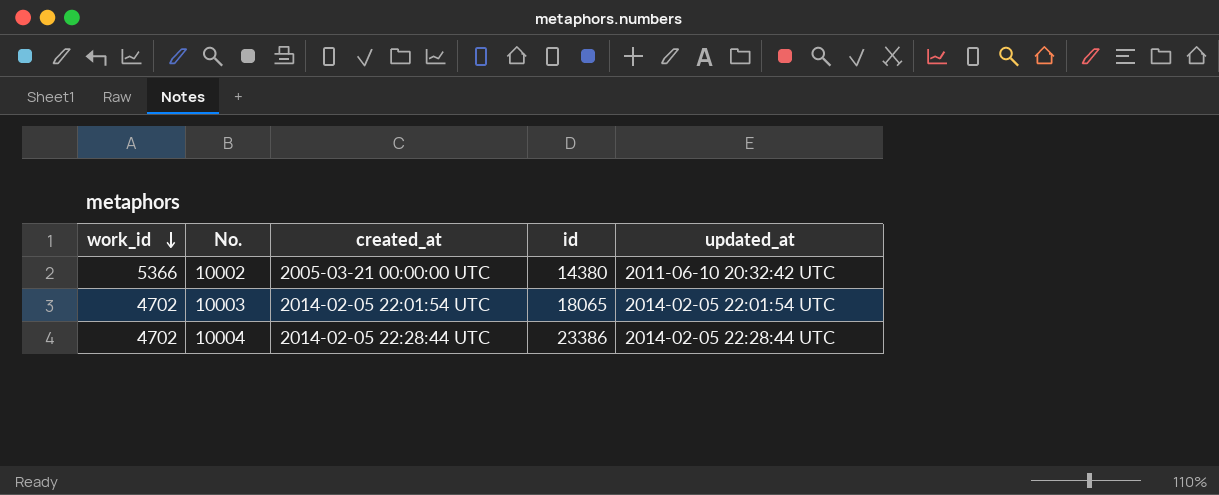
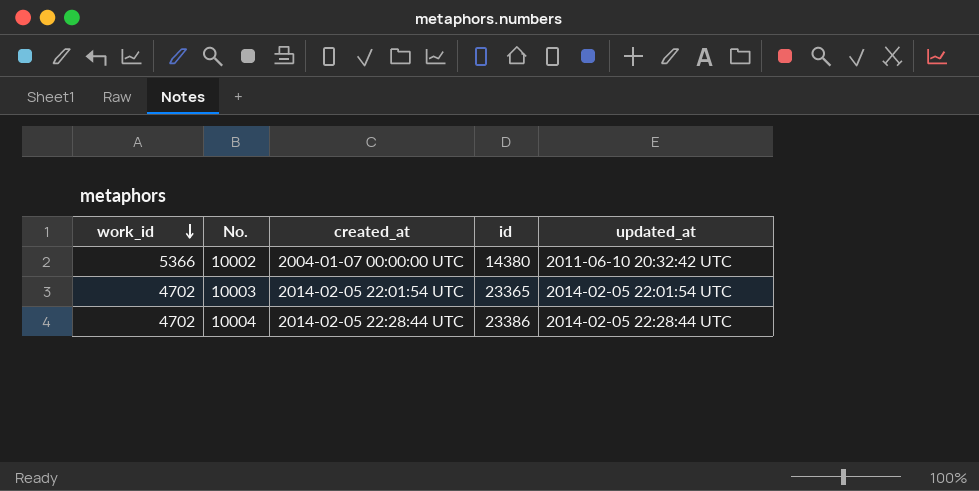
10002 | created_at: 2005-03-21 00:00:00 UTC -> 2004-01-07 00:00:00 UTC
10003 | id: 18065 -> 23365

